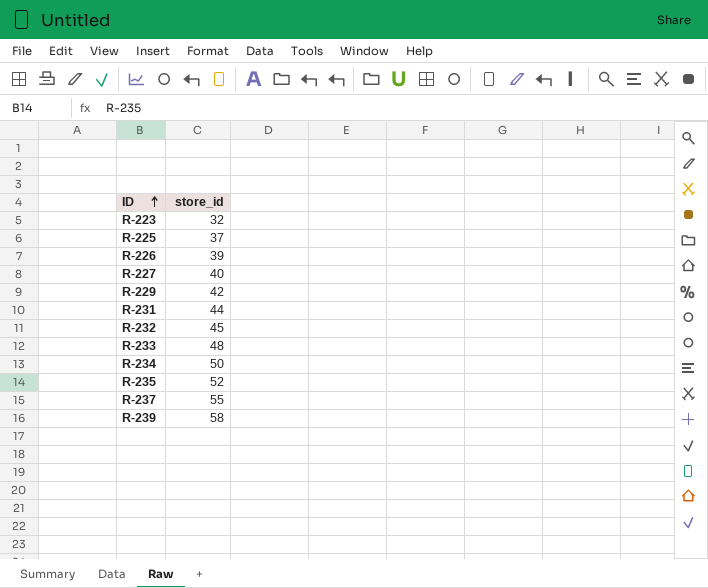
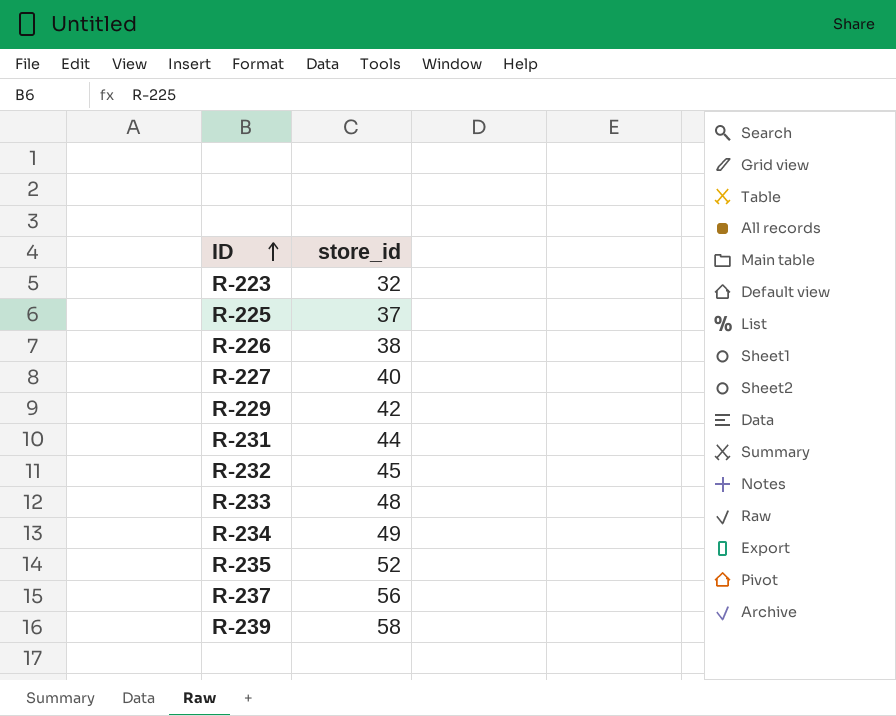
R-226 | store_id: 39 -> 38
R-234 | store_id: 50 -> 49
R-237 | store_id: 55 -> 56

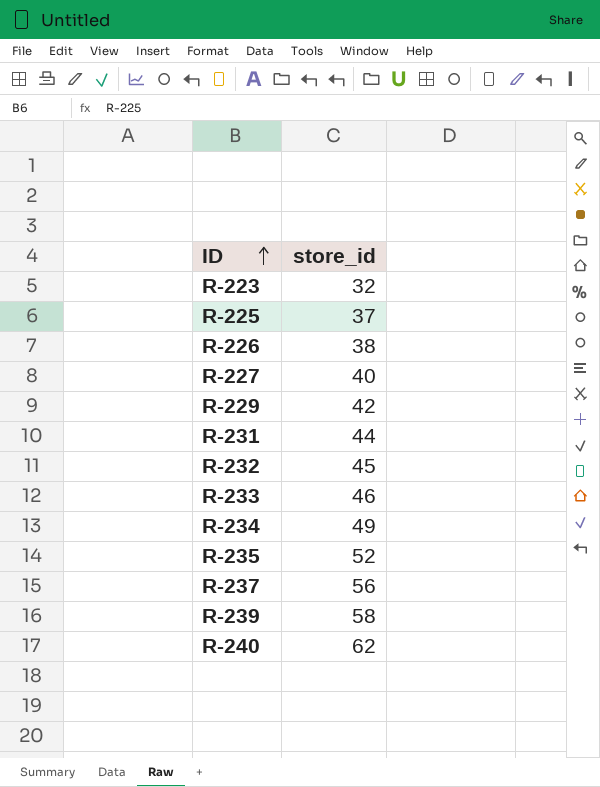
R-233 | store_id: 48 -> 46
row R-240: none -> 62

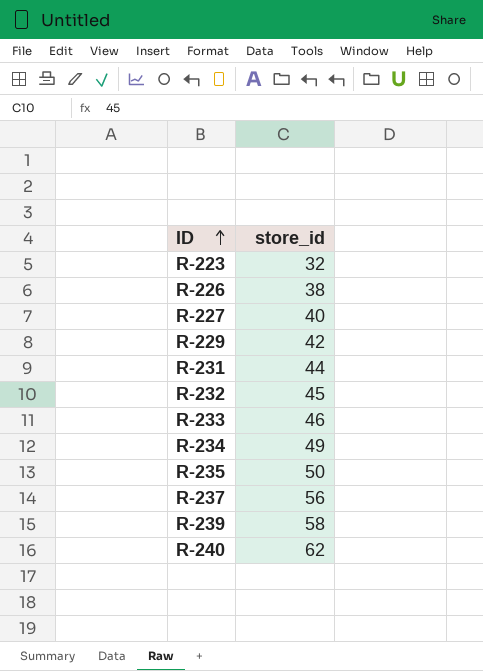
row R-225: 37 -> none
R-235 | store_id: 52 -> 50

